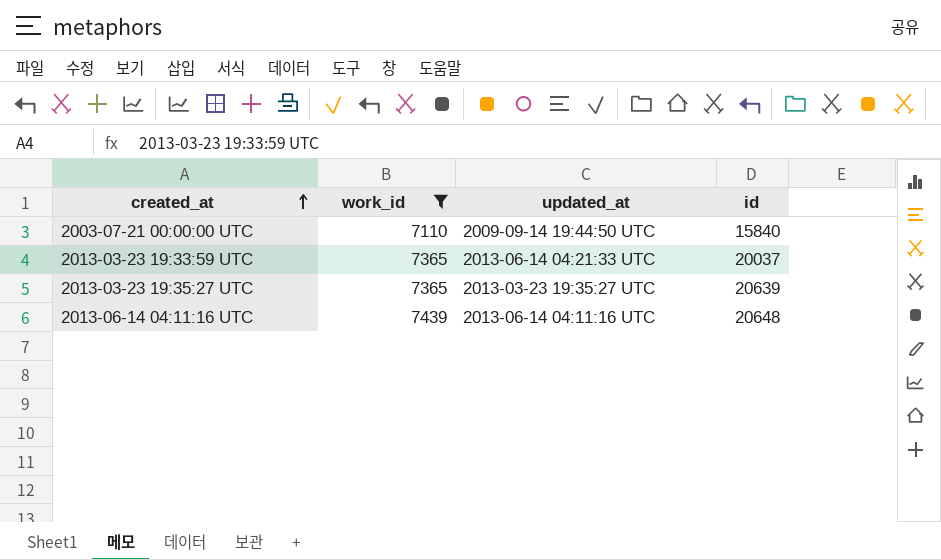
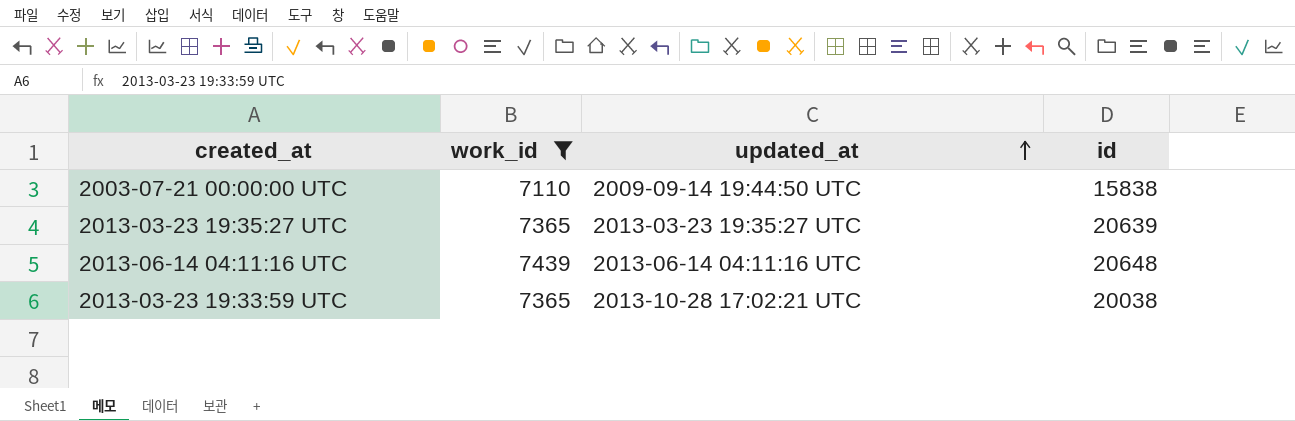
row order: created_at ascending -> updated_at ascending
2003-07-21 00:00:00 UTC | id: 15840 -> 15838
2013-03-23 19:33:59 UTC | updated_at: 2013-06-14 04:21:33 UTC -> 2013-10-28 17:02:21 UTC
2013-03-23 19:33:59 UTC | id: 20037 -> 20038

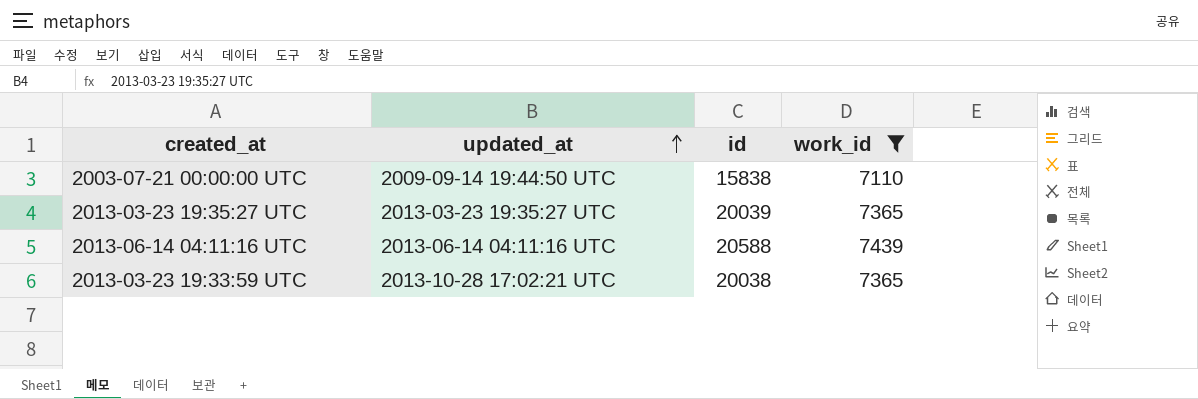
column work_id | position: 2 -> 4
2013-03-23 19:35:27 UTC | id: 20639 -> 20039
2013-06-14 04:11:16 UTC | id: 20648 -> 20588

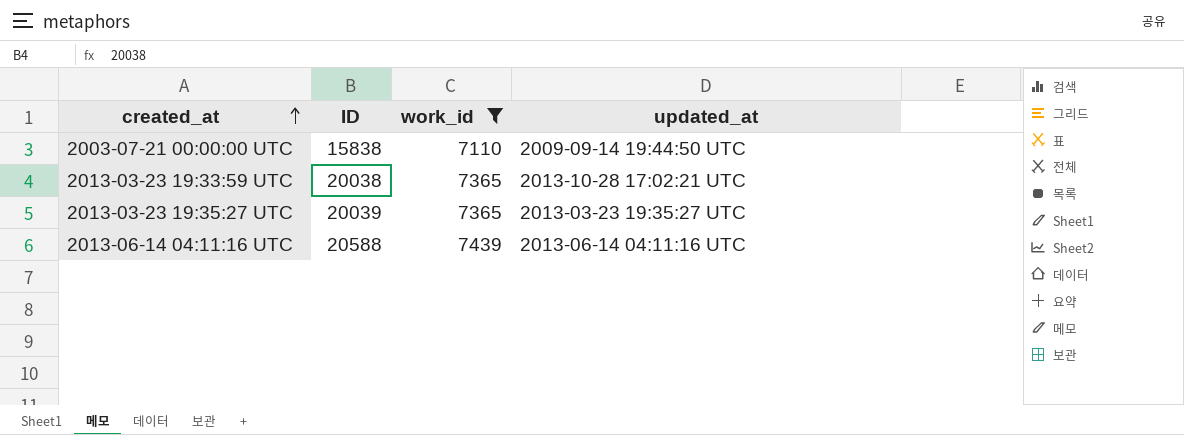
row order: updated_at ascending -> created_at ascending
column name: id -> ID
column updated_at | position: 2 -> 4

